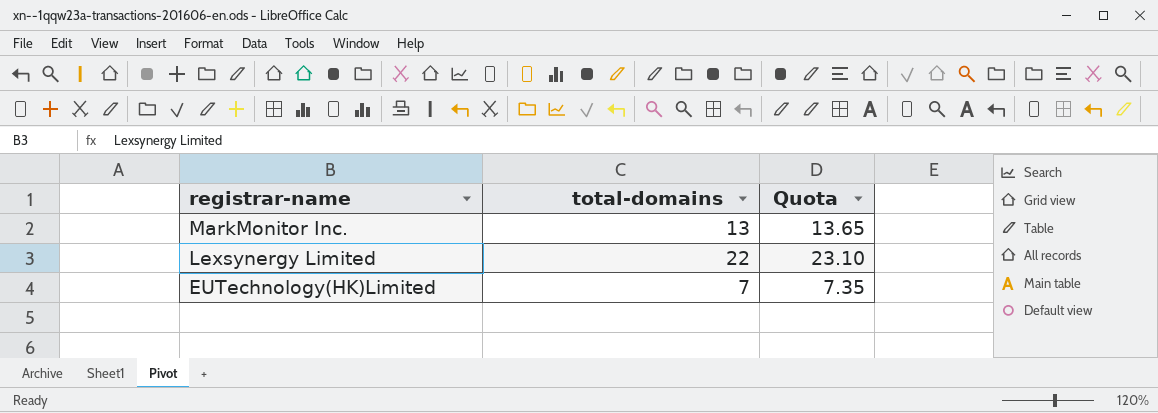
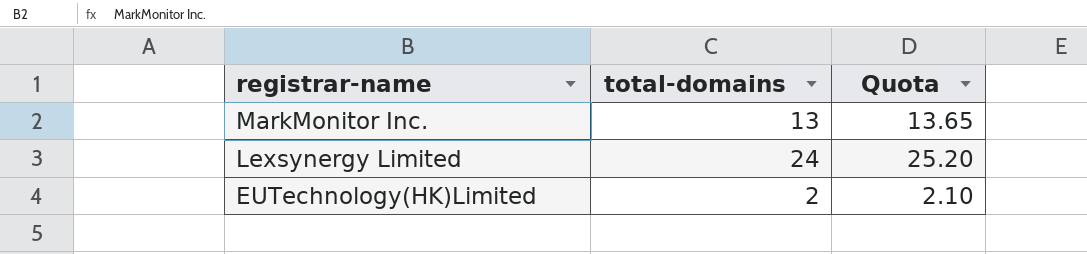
Lexsynergy Limited | total-domains: 22 -> 24
Lexsynergy Limited | Quota: 23.10 -> 25.20
EUTechnology(HK)Limited | total-domains: 7 -> 2
EUTechnology(HK)Limited | Quota: 7.35 -> 2.10

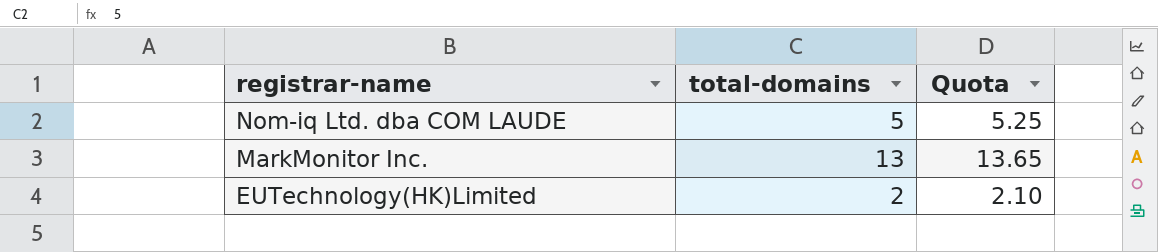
row Lexsynergy Limited: 24 | 25.20 -> none
row Nom-iq Ltd. dba COM LAUDE: none -> 5 | 5.25

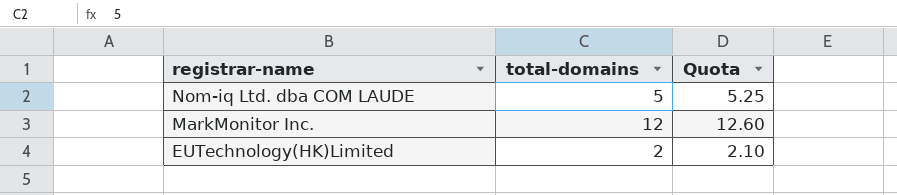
MarkMonitor Inc. | total-domains: 13 -> 12
MarkMonitor Inc. | Quota: 13.65 -> 12.60

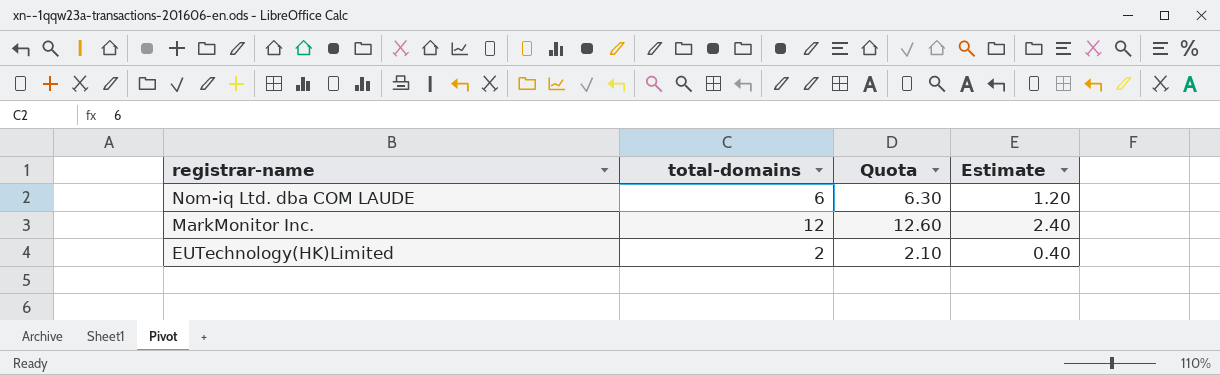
column Estimate | formula: none -> [total-domains] * 0.2
Nom-iq Ltd. dba COM LAUDE | total-domains: 5 -> 6
Nom-iq Ltd. dba COM LAUDE | Quota: 5.25 -> 6.30

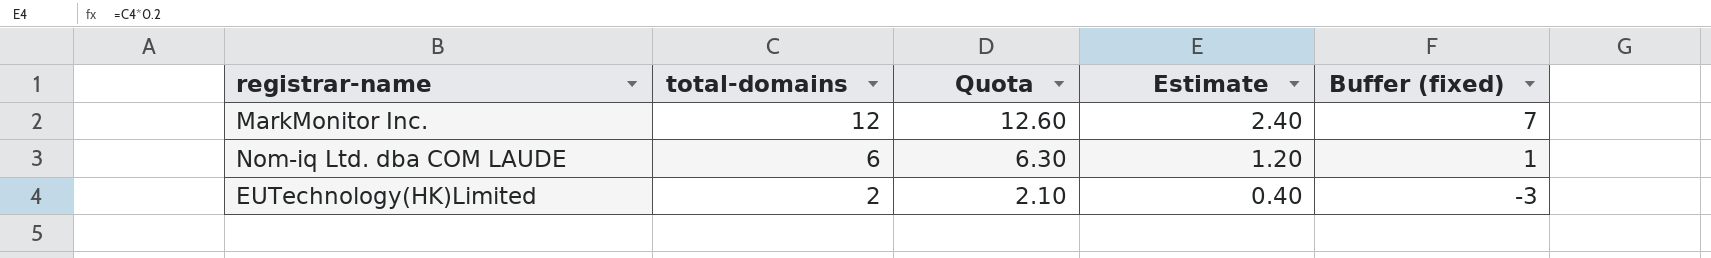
row order: registrar-name descending -> total-domains descending
column Buffer (fixed) | formula: none -> [total-domains] - 5

